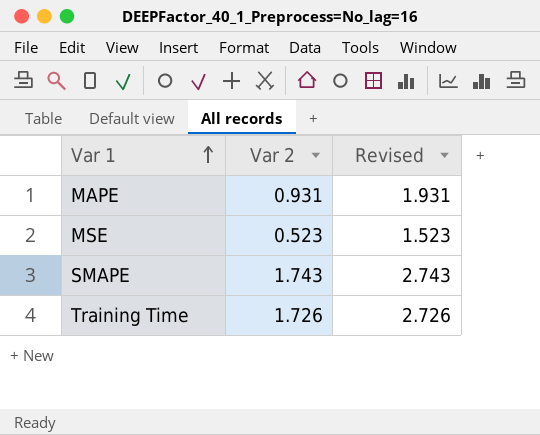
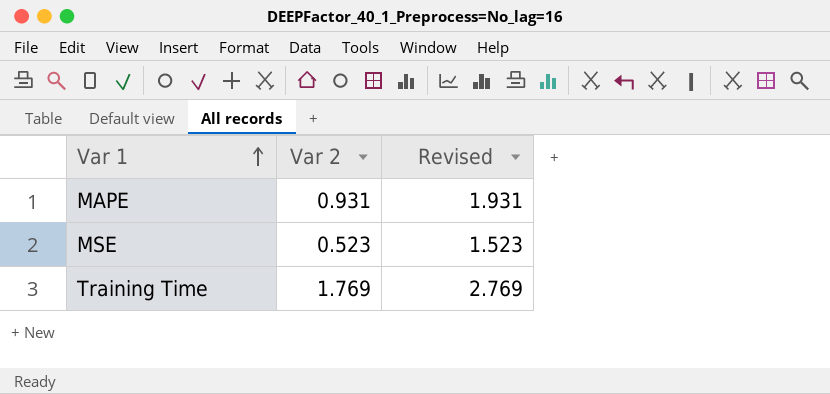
row SMAPE: 1.743 | 2.743 -> none
Training Time | Var 2: 1.726 -> 1.769
Training Time | Revised: 2.726 -> 2.769

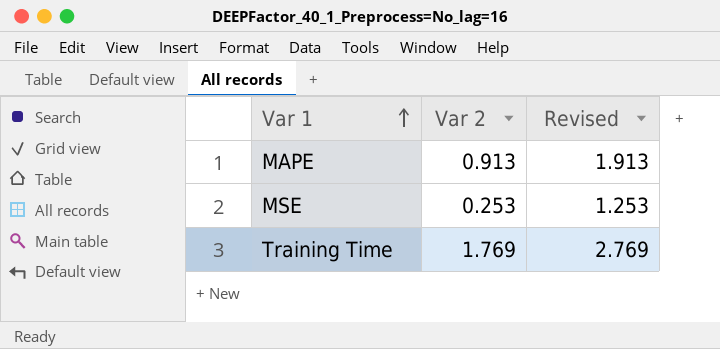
MAPE | Var 2: 0.931 -> 0.913
MAPE | Revised: 1.931 -> 1.913
MSE | Var 2: 0.523 -> 0.253
MSE | Revised: 1.523 -> 1.253

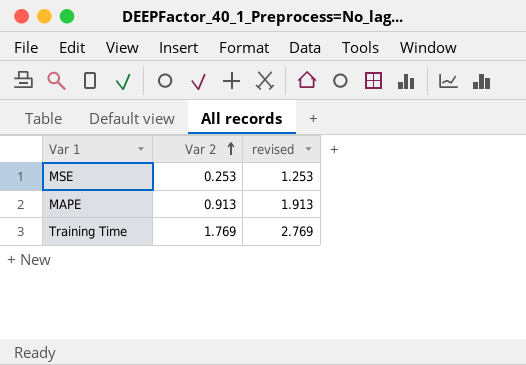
row order: Var 1 ascending -> Var 2 ascending
column name: Revised -> revised

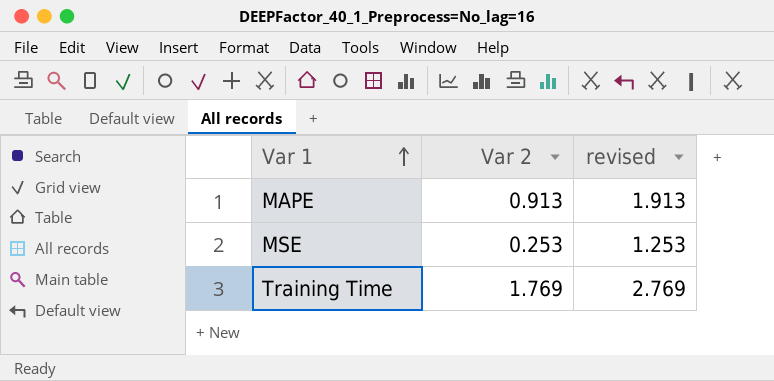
row order: Var 2 ascending -> Var 1 ascending

